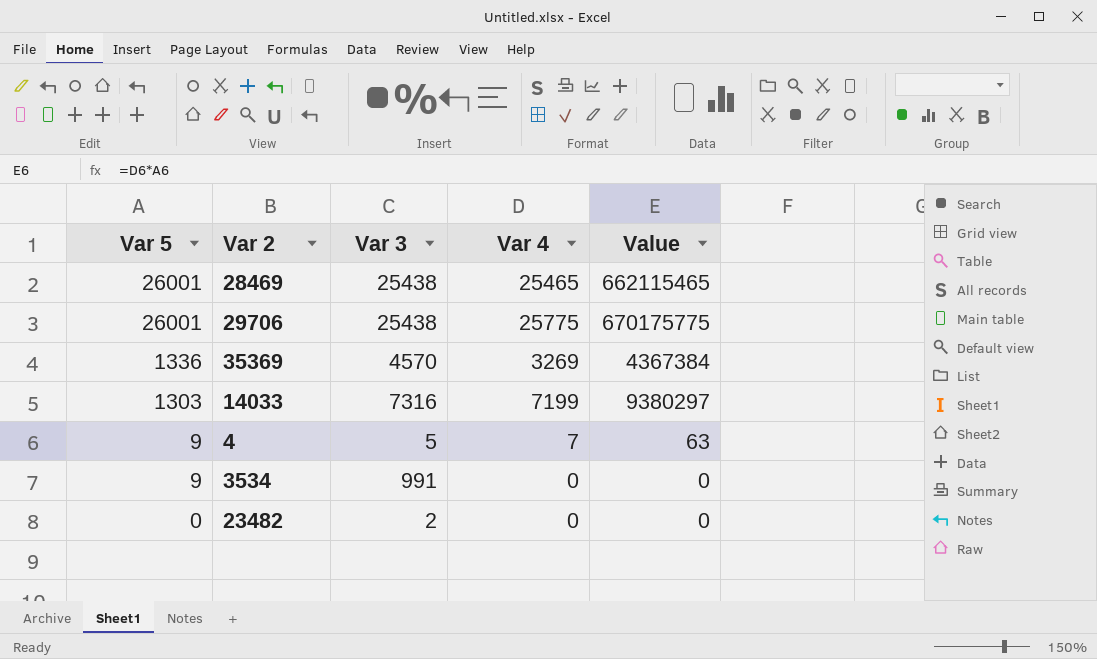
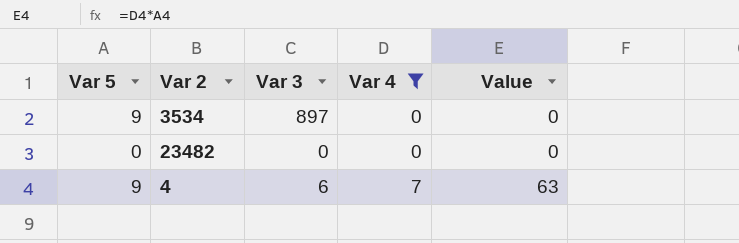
filter: none -> Var 4 <= 7
row order: Var 5 descending -> Var 4 ascending
3534 | Var 3: 991 -> 897
23482 | Var 3: 2 -> 0
4 | Var 3: 5 -> 6

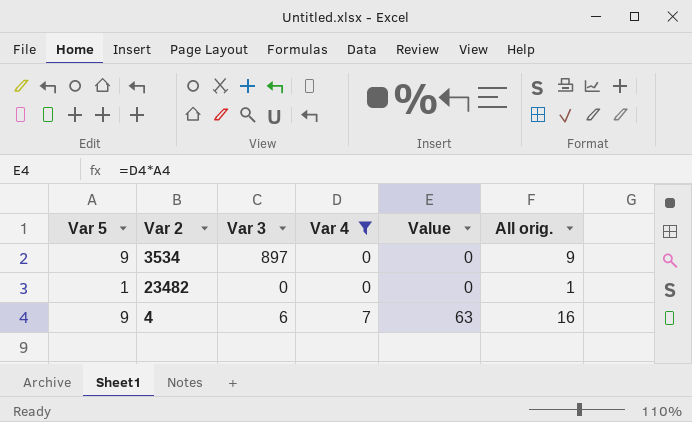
column All orig. | formula: none -> [Var 5] + [Var 4]
23482 | Var 5: 0 -> 1

